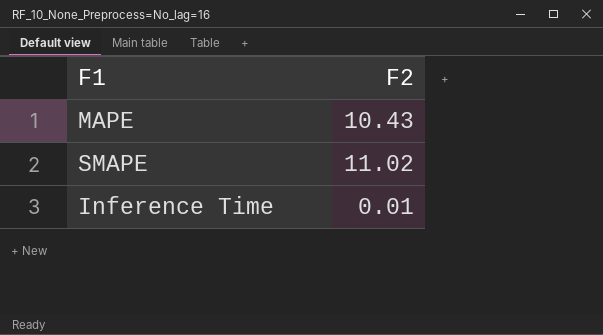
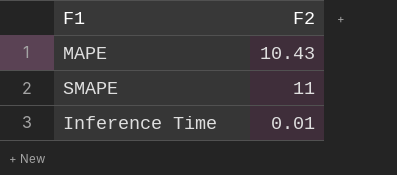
SMAPE | F2: 11.02 -> 11

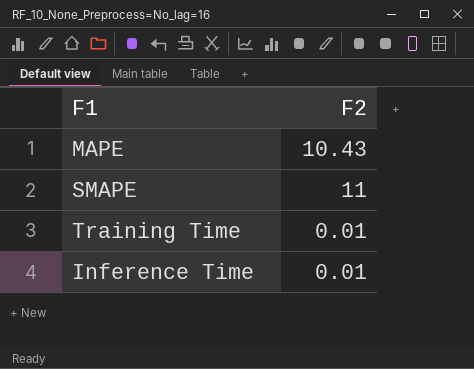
row Training Time: none -> 0.01

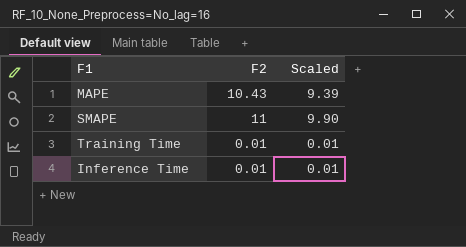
column Scaled | formula: none -> [F2] * 0.9

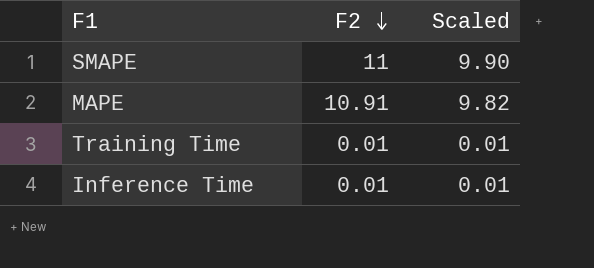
row order: none -> F2 descending
MAPE | F2: 10.43 -> 10.91
MAPE | Scaled: 9.39 -> 9.82

